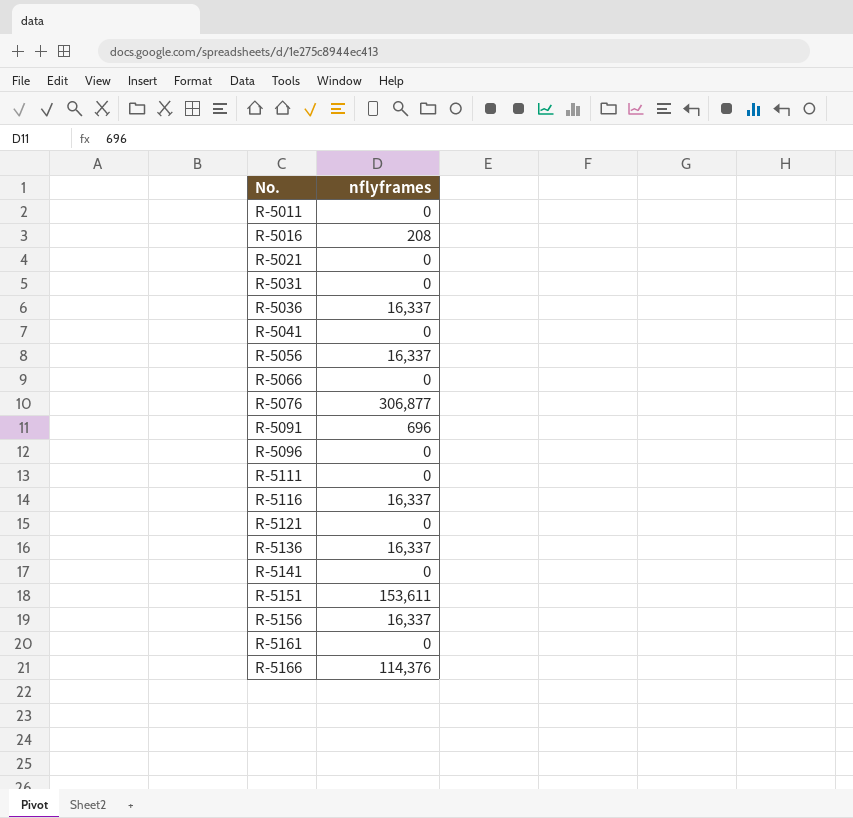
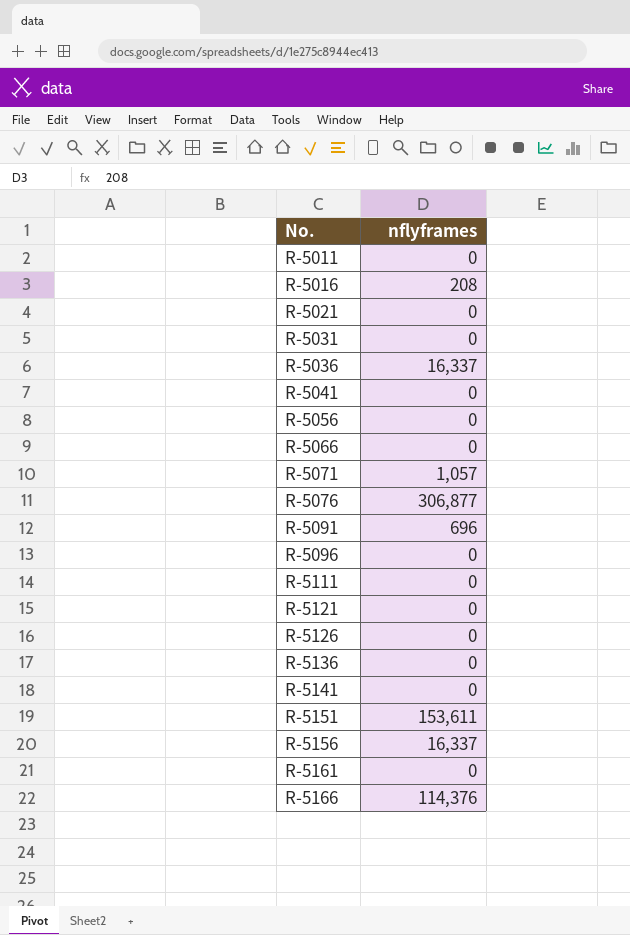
row R-5116: 16,337 -> none
R-5056 | nflyframes: 16,337 -> 0
row R-5071: none -> 1,057
row R-5126: none -> 0
R-5136 | nflyframes: 16,337 -> 0

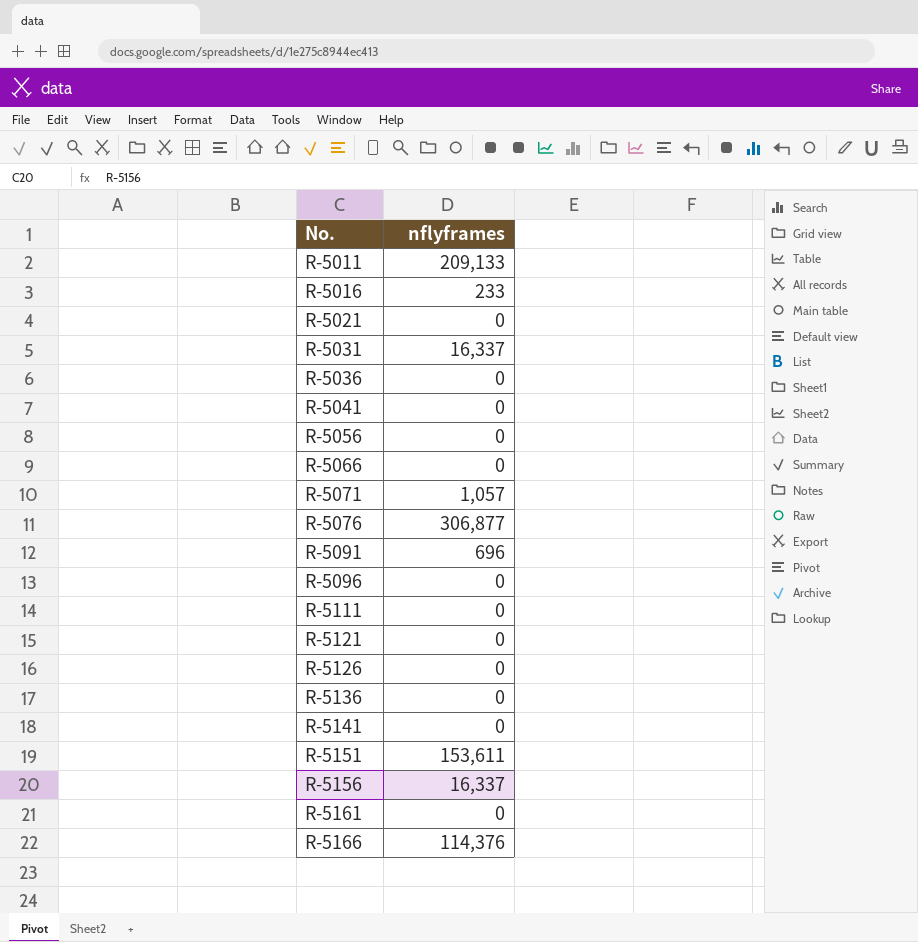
R-5011 | nflyframes: 0 -> 209,133
R-5016 | nflyframes: 208 -> 233
R-5031 | nflyframes: 0 -> 16,337
R-5036 | nflyframes: 16,337 -> 0

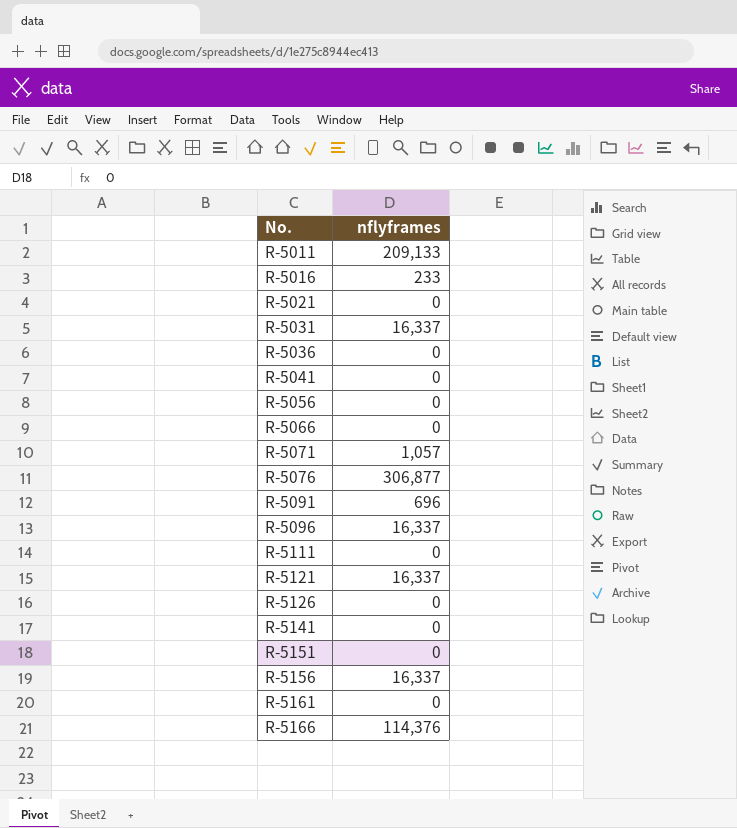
row R-5136: 0 -> none
R-5096 | nflyframes: 0 -> 16,337
R-5121 | nflyframes: 0 -> 16,337
R-5151 | nflyframes: 153,611 -> 0

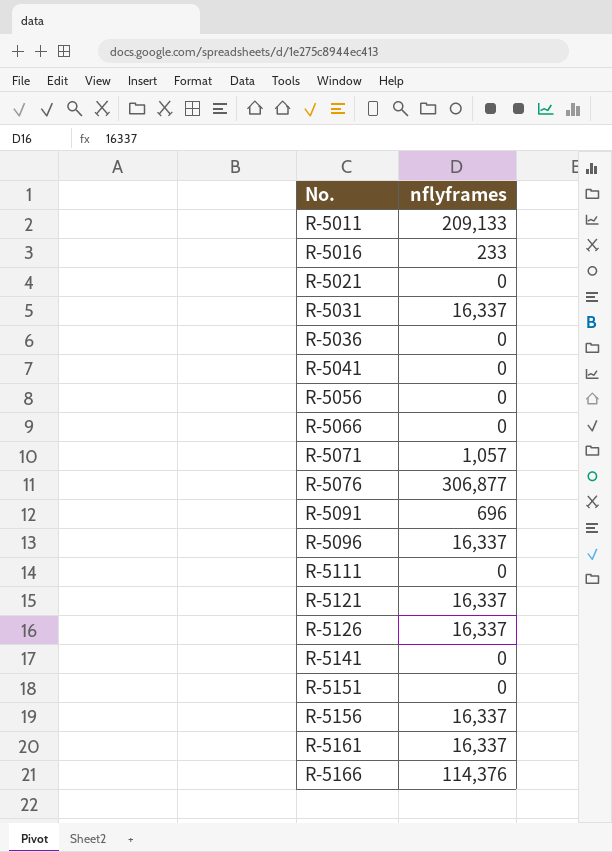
R-5126 | nflyframes: 0 -> 16,337
R-5161 | nflyframes: 0 -> 16,337

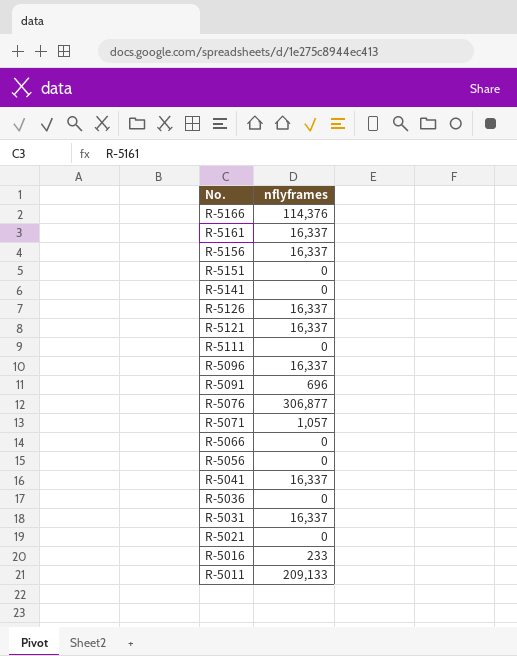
row order: No. ascending -> No. descending
R-5041 | nflyframes: 0 -> 16,337

